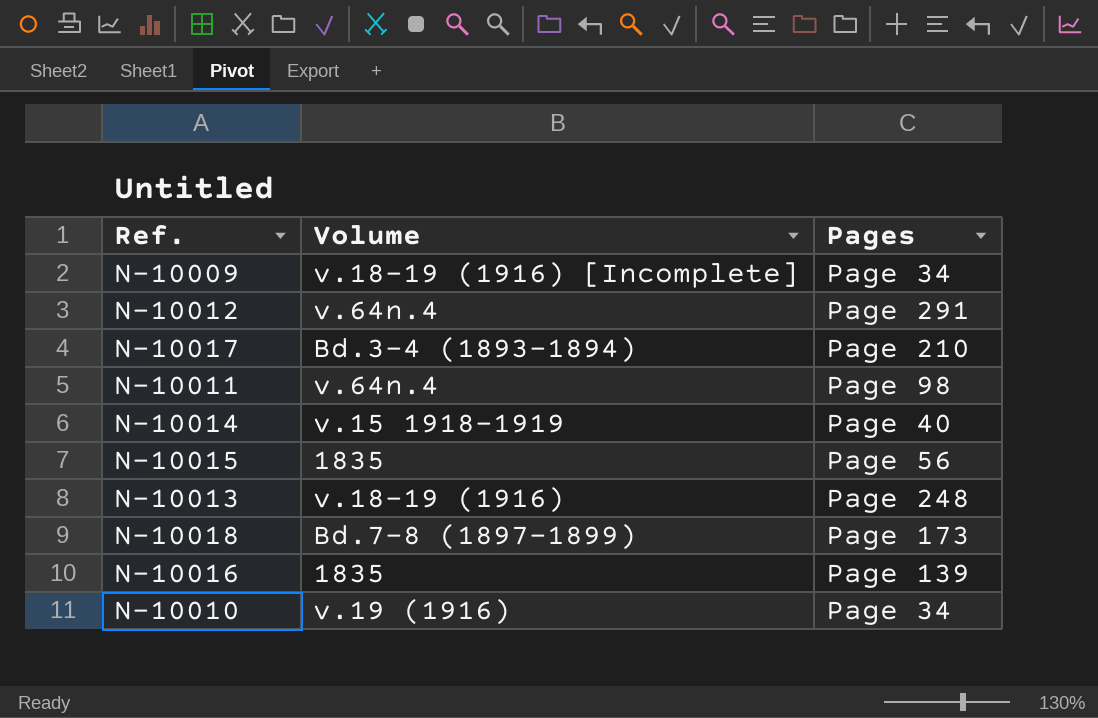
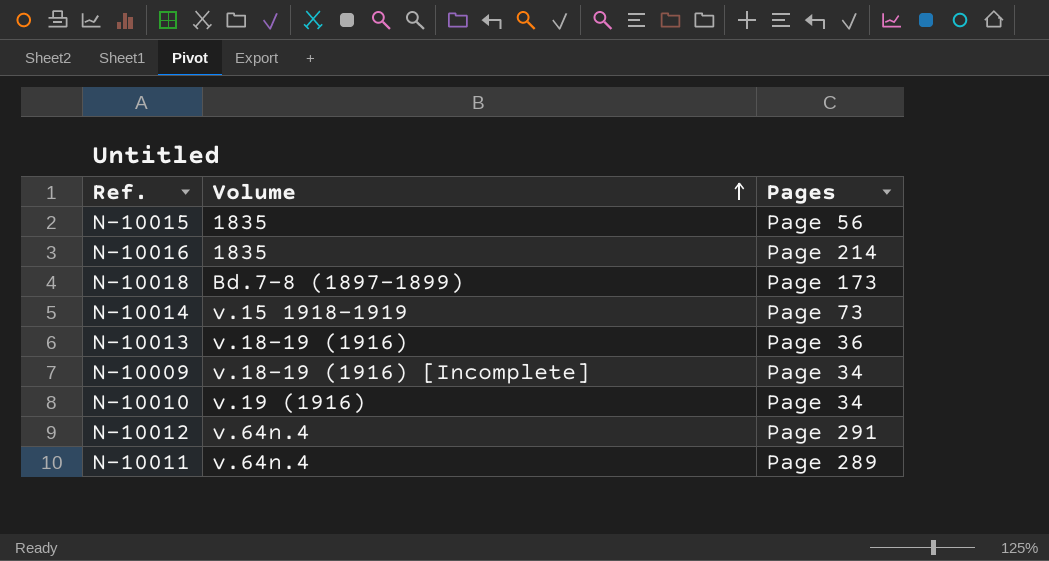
row order: none -> Volume ascending
row N-10017: Bd.3-4 (1893-1894) | Page 210 -> none
N-10016 | Pages: Page 139 -> Page 214
N-10014 | Pages: Page 40 -> Page 73
N-10013 | Pages: Page 248 -> Page 36
N-10011 | Pages: Page 98 -> Page 289

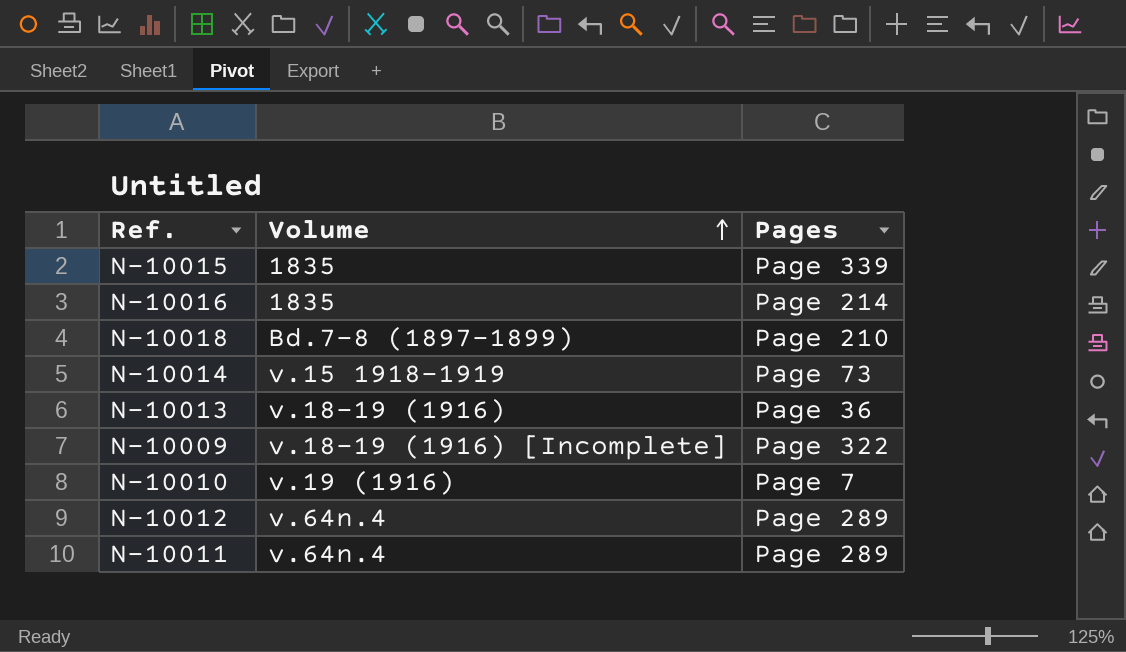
N-10015 | Pages: Page 56 -> Page 339
N-10018 | Pages: Page 173 -> Page 210
N-10009 | Pages: Page 34 -> Page 322
N-10010 | Pages: Page 34 -> Page 7
N-10012 | Pages: Page 291 -> Page 289

